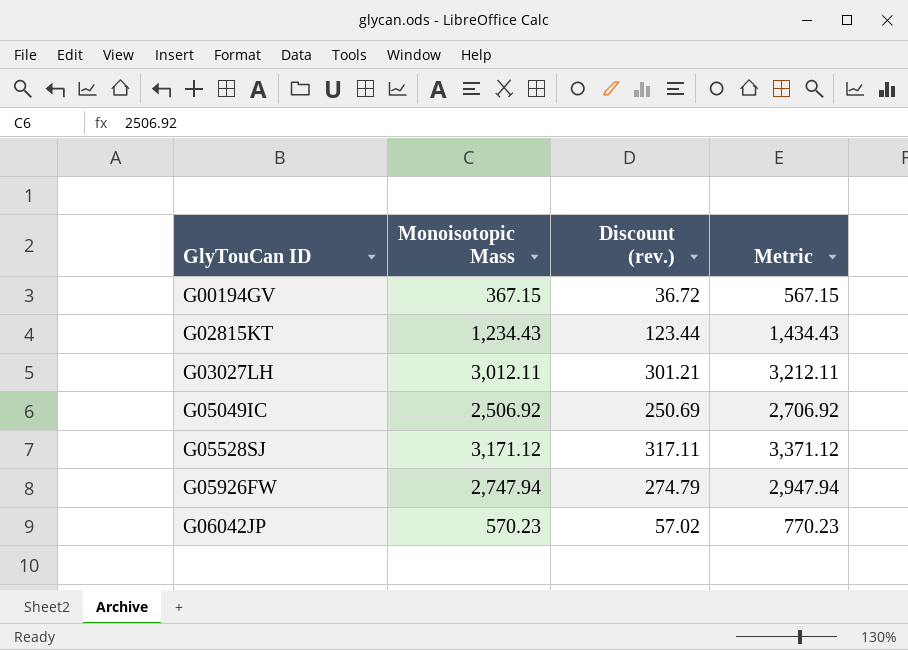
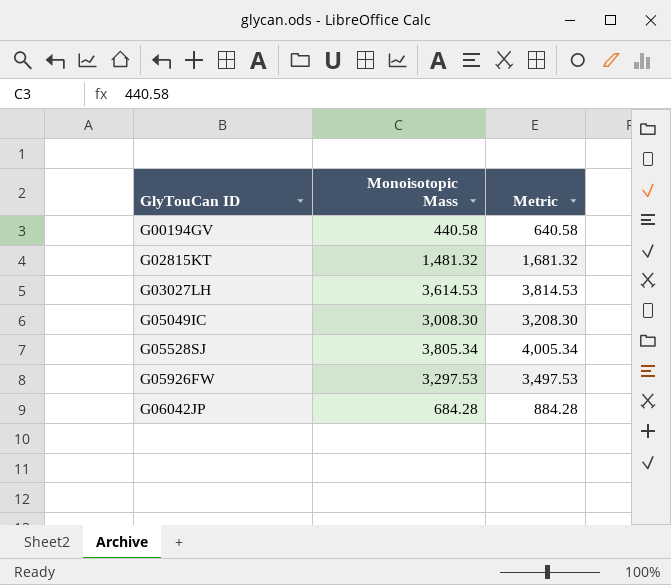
column Discount (rev.) | formula: [Monoisotopic Mass] * 0.1 -> none
G00194GV | Monoisotopic Mass: 367.15 -> 440.58
G00194GV | Metric: 567.15 -> 640.58
G02815KT | Monoisotopic Mass: 1,234.43 -> 1,481.32
G02815KT | Metric: 1,434.43 -> 1,681.32
G03027LH | Monoisotopic Mass: 3,012.11 -> 3,614.53
G03027LH | Metric: 3,212.11 -> 3,814.53
G05049IC | Monoisotopic Mass: 2,506.92 -> 3,008.30
G05049IC | Metric: 2,706.92 -> 3,208.30
G05528SJ | Monoisotopic Mass: 3,171.12 -> 3,805.34
G05528SJ | Metric: 3,371.12 -> 4,005.34
G05926FW | Monoisotopic Mass: 2,747.94 -> 3,297.53
G05926FW | Metric: 2,947.94 -> 3,497.53
G06042JP | Monoisotopic Mass: 570.23 -> 684.28
G06042JP | Metric: 770.23 -> 884.28

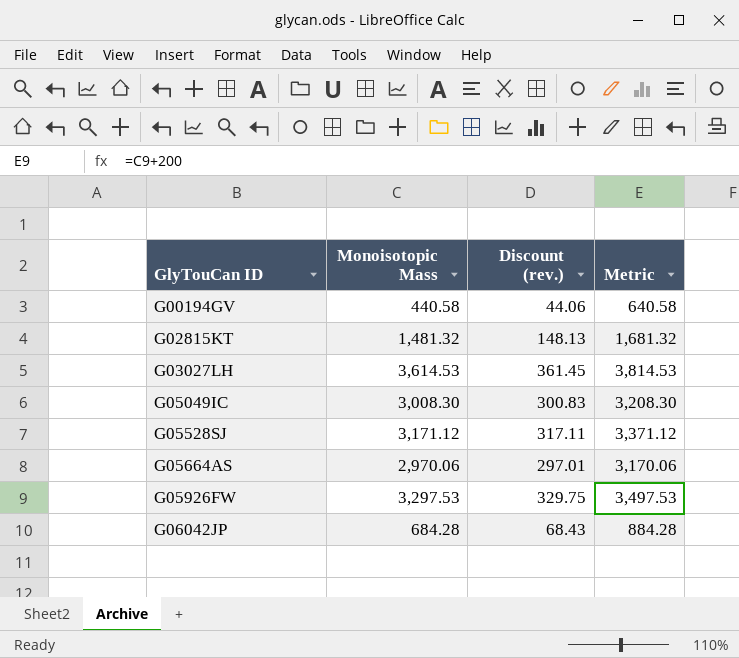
column Discount (rev.) | formula: none -> [Monoisotopic Mass] * 0.1
G05528SJ | Monoisotopic Mass: 3,805.34 -> 3,171.12
G05528SJ | Metric: 4,005.34 -> 3,371.12
row G05664AS: none -> 2,970.06 | 297.01 | 3,170.06

